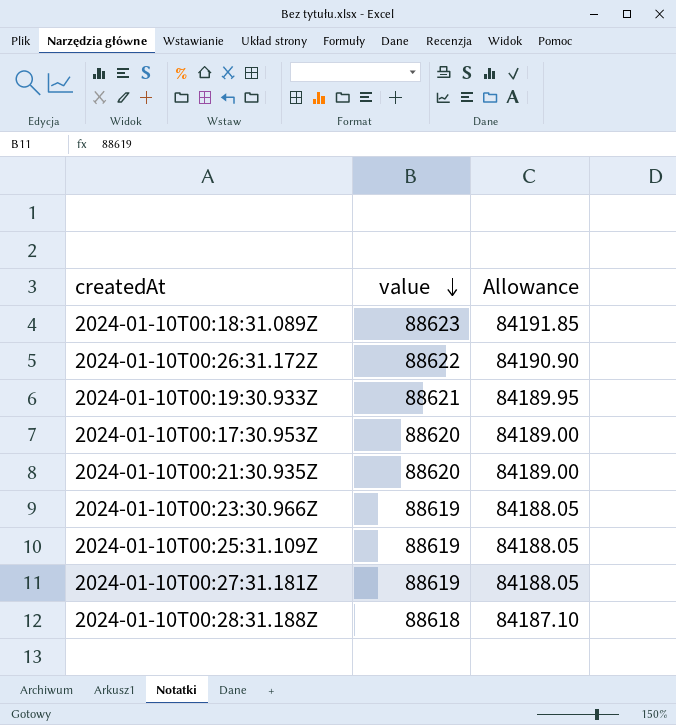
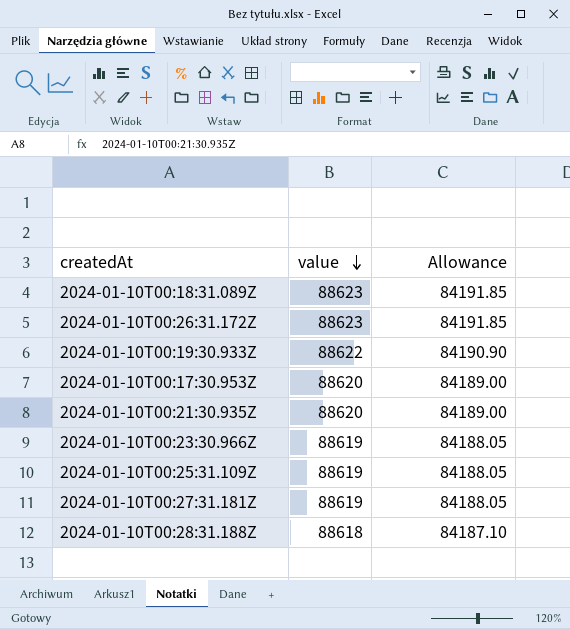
2024-01-10T00:26:31.172Z | value: 88622 -> 88623
2024-01-10T00:26:31.172Z | Allowance: 84190.90 -> 84191.85
2024-01-10T00:19:30.933Z | value: 88621 -> 88622
2024-01-10T00:19:30.933Z | Allowance: 84189.95 -> 84190.90

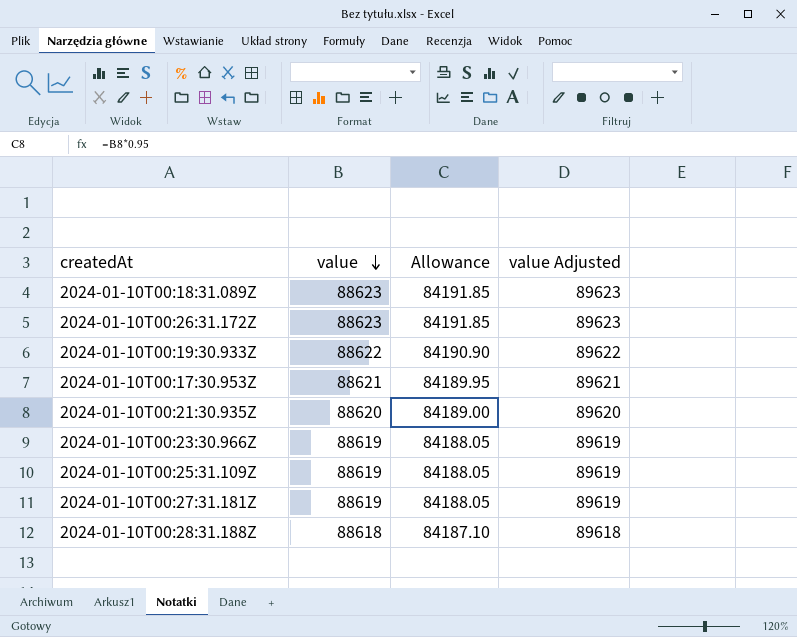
column value Adjusted | formula: none -> [value] + 1000
2024-01-10T00:17:30.953Z | value: 88620 -> 88621
2024-01-10T00:17:30.953Z | Allowance: 84189.00 -> 84189.95

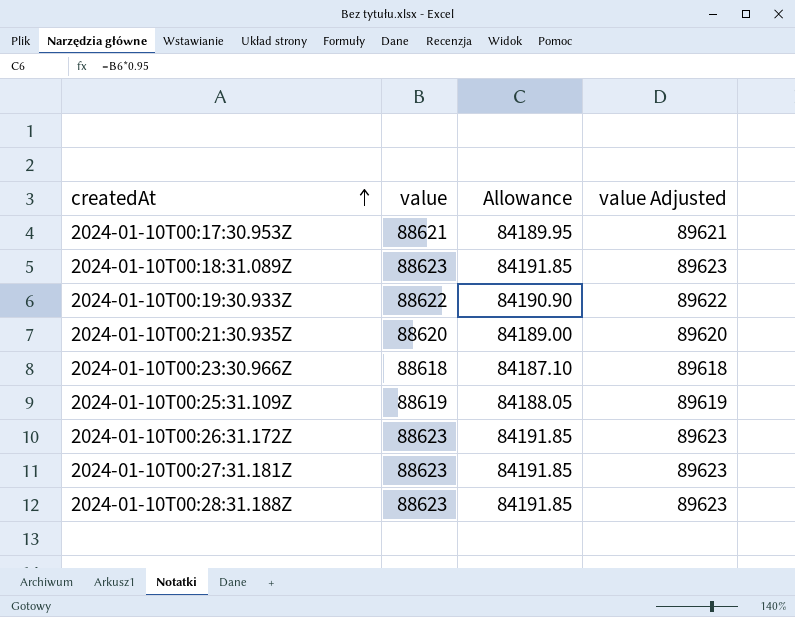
row order: value descending -> createdAt ascending
2024-01-10T00:23:30.966Z | value: 88619 -> 88618
2024-01-10T00:23:30.966Z | Allowance: 84188.05 -> 84187.10
2024-01-10T00:23:30.966Z | value Adjusted: 89619 -> 89618
2024-01-10T00:27:31.181Z | value: 88619 -> 88623
2024-01-10T00:27:31.181Z | Allowance: 84188.05 -> 84191.85
2024-01-10T00:27:31.181Z | value Adjusted: 89619 -> 89623
2024-01-10T00:28:31.188Z | value: 88618 -> 88623
2024-01-10T00:28:31.188Z | Allowance: 84187.10 -> 84191.85
2024-01-10T00:28:31.188Z | value Adjusted: 89618 -> 89623

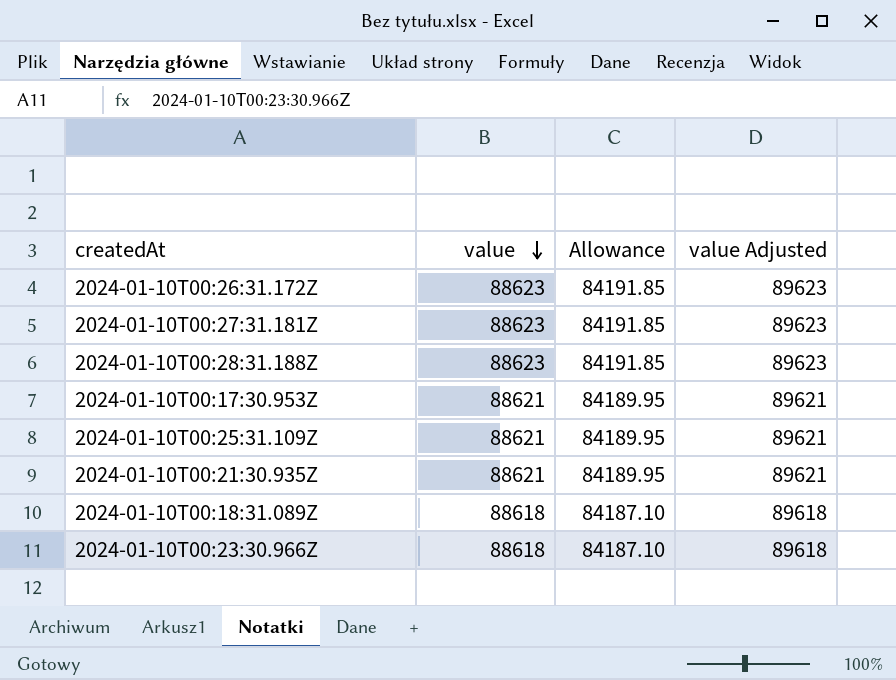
row order: createdAt ascending -> value descending
row 2024-01-10T00:19:30.933Z: 88622 | 84190.90 | 89622 -> none
2024-01-10T00:25:31.109Z | value: 88619 -> 88621
2024-01-10T00:25:31.109Z | Allowance: 84188.05 -> 84189.95
2024-01-10T00:25:31.109Z | value Adjusted: 89619 -> 89621
2024-01-10T00:21:30.935Z | value: 88620 -> 88621
2024-01-10T00:21:30.935Z | Allowance: 84189.00 -> 84189.95
2024-01-10T00:21:30.935Z | value Adjusted: 89620 -> 89621
2024-01-10T00:18:31.089Z | value: 88623 -> 88618
2024-01-10T00:18:31.089Z | Allowance: 84191.85 -> 84187.10
2024-01-10T00:18:31.089Z | value Adjusted: 89623 -> 89618

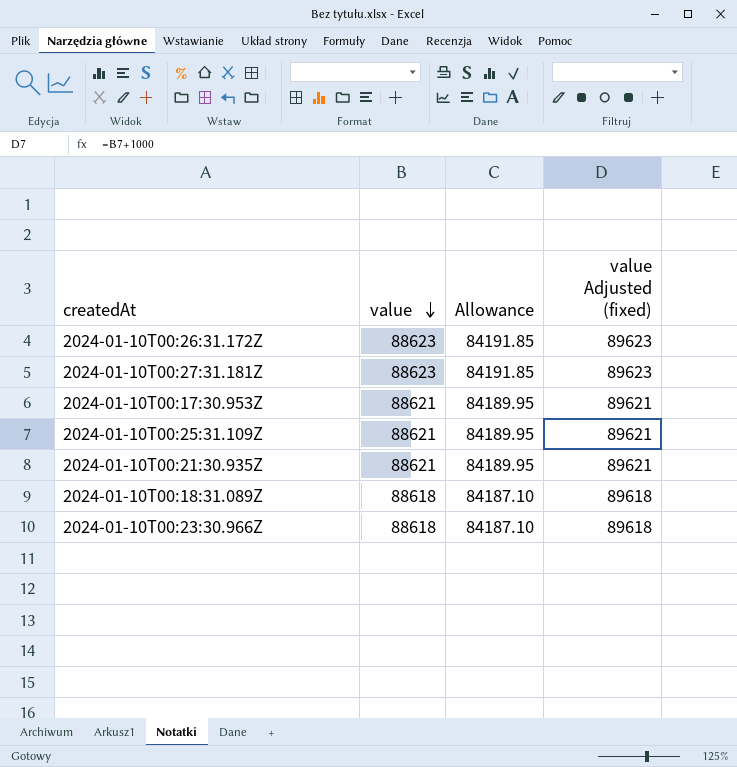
column name: value Adjusted -> value Adjusted (fixed)
row 2024-01-10T00:28:31.188Z: 88623 | 84191.85 | 89623 -> none

